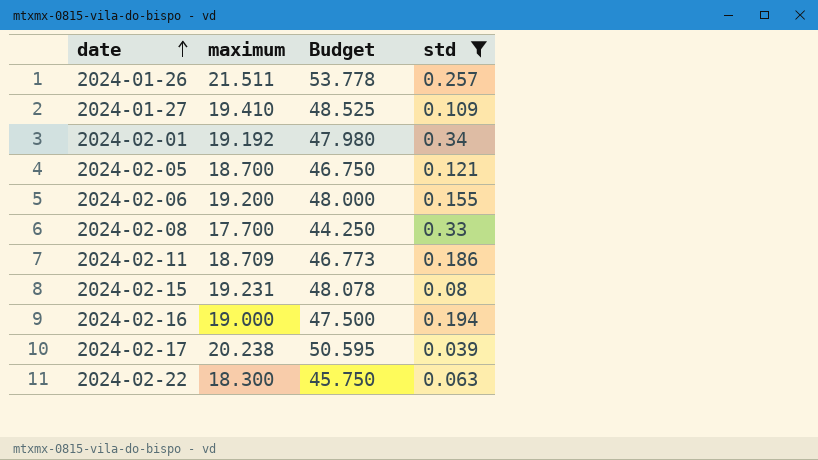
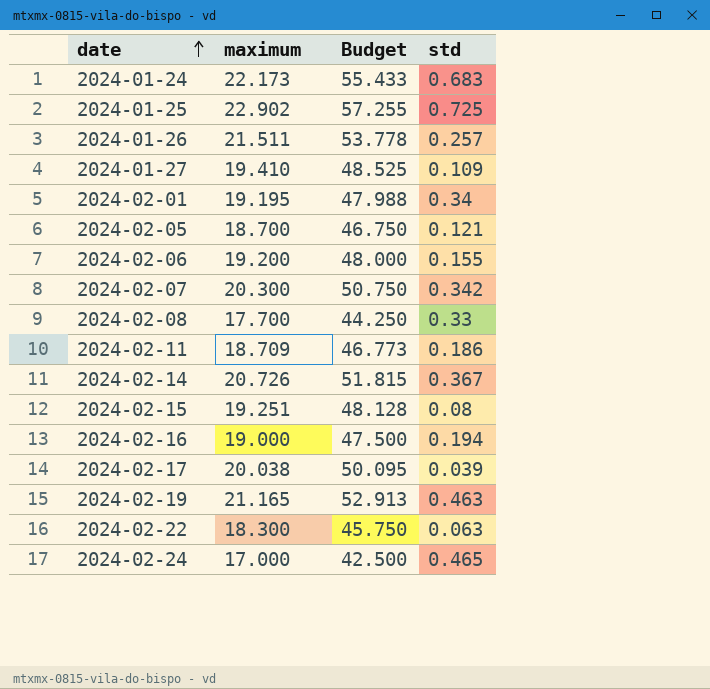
filter: std <= 0.34 -> none
2024-02-01 | maximum: 19.192 -> 19.195
2024-02-01 | Budget: 47.980 -> 47.988
2024-02-15 | maximum: 19.231 -> 19.251
2024-02-15 | Budget: 48.078 -> 48.128
2024-02-17 | maximum: 20.238 -> 20.038
2024-02-17 | Budget: 50.595 -> 50.095

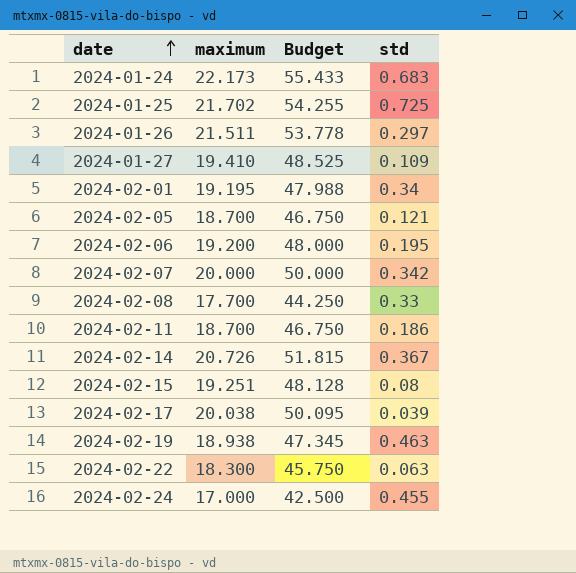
row 2024-02-16: 19.000 | 47.500 | 0.194 -> none
2024-01-25 | maximum: 22.902 -> 21.702
2024-01-25 | Budget: 57.255 -> 54.255
2024-01-26 | std: 0.257 -> 0.297
2024-02-06 | std: 0.155 -> 0.195
2024-02-07 | maximum: 20.300 -> 20.000
2024-02-07 | Budget: 50.750 -> 50.000
2024-02-11 | maximum: 18.709 -> 18.700
2024-02-11 | Budget: 46.773 -> 46.750
2024-02-19 | maximum: 21.165 -> 18.938
2024-02-19 | Budget: 52.913 -> 47.345
2024-02-24 | std: 0.465 -> 0.455

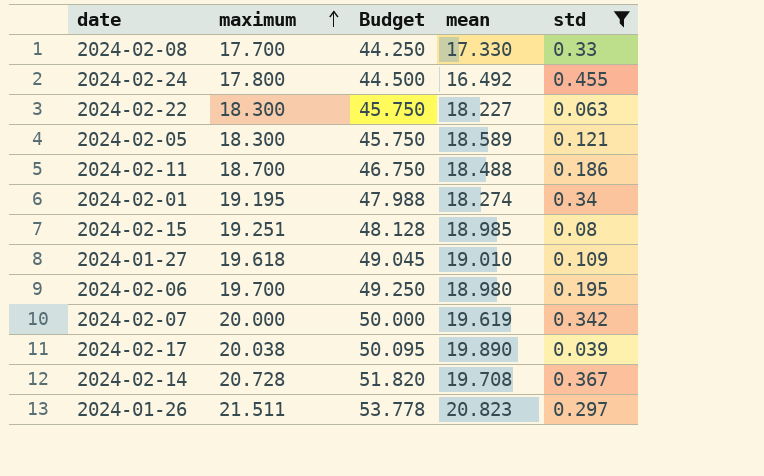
filter: none -> std <= 0.455
row order: date ascending -> maximum ascending
column mean | position: none -> 4
2024-02-24 | maximum: 17.000 -> 17.800
2024-02-24 | Budget: 42.500 -> 44.500
2024-02-05 | maximum: 18.700 -> 18.300
2024-02-05 | Budget: 46.750 -> 45.750
2024-01-27 | maximum: 19.410 -> 19.618
2024-01-27 | Budget: 48.525 -> 49.045
2024-02-06 | maximum: 19.200 -> 19.700
2024-02-06 | Budget: 48.000 -> 49.250
2024-02-14 | maximum: 20.726 -> 20.728
2024-02-14 | Budget: 51.815 -> 51.820

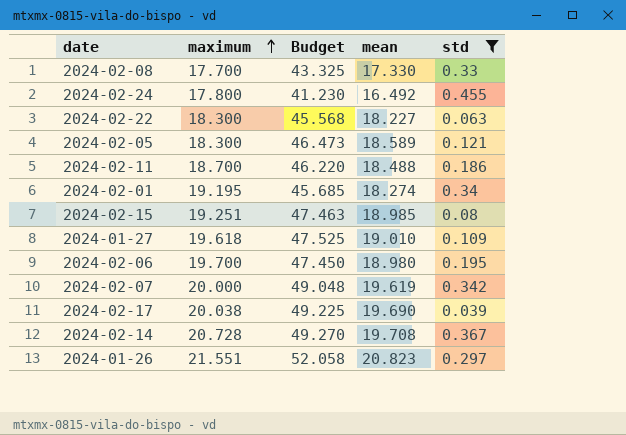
column Budget | formula: [maximum] * 2.5 -> [mean] * 2.5
2024-02-17 | mean: 19.890 -> 19.690
2024-01-26 | maximum: 21.511 -> 21.551

